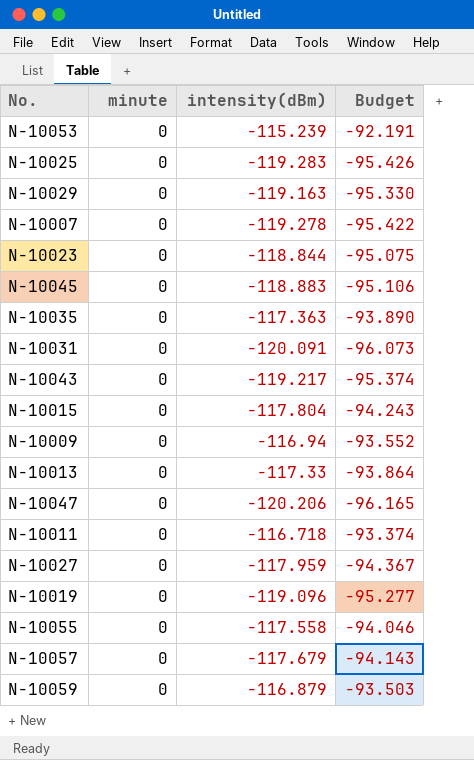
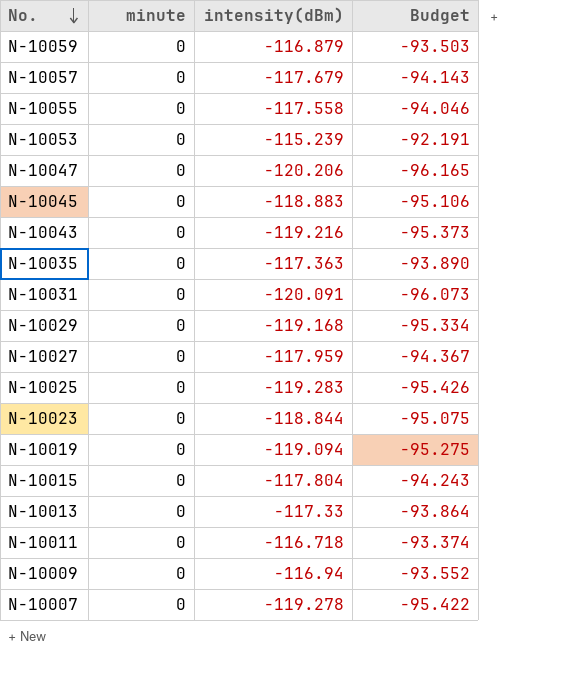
row order: none -> No. descending
N-10043 | intensity(dBm): -119.217 -> -119.216
N-10043 | Budget: -95.374 -> -95.373
N-10029 | intensity(dBm): -119.163 -> -119.168
N-10029 | Budget: -95.330 -> -95.334
N-10019 | intensity(dBm): -119.096 -> -119.094
N-10019 | Budget: -95.277 -> -95.275

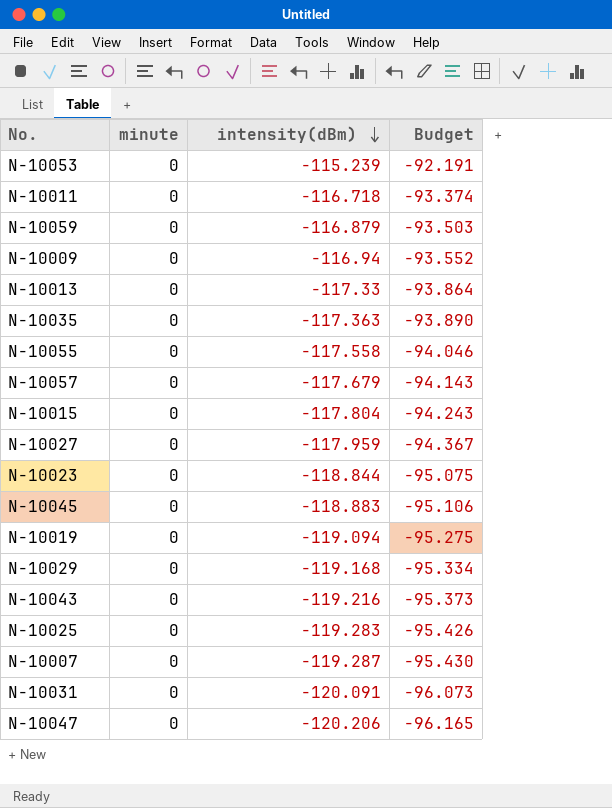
row order: No. descending -> intensity(dBm) descending
N-10007 | intensity(dBm): -119.278 -> -119.287
N-10007 | Budget: -95.422 -> -95.430

